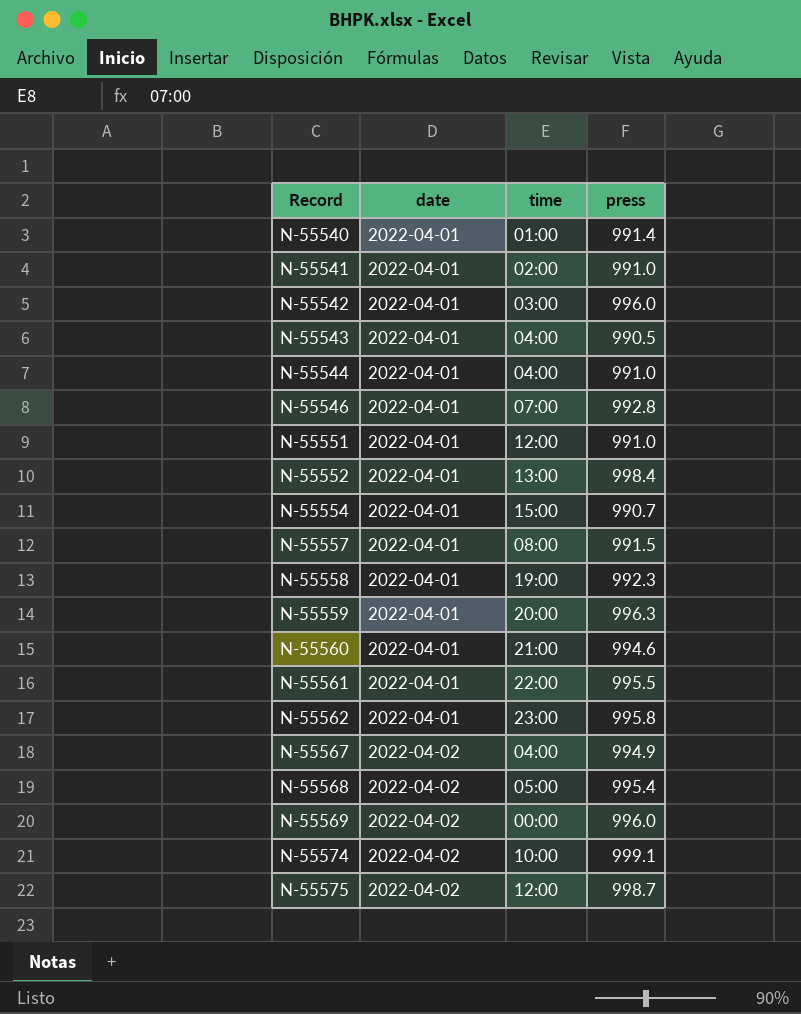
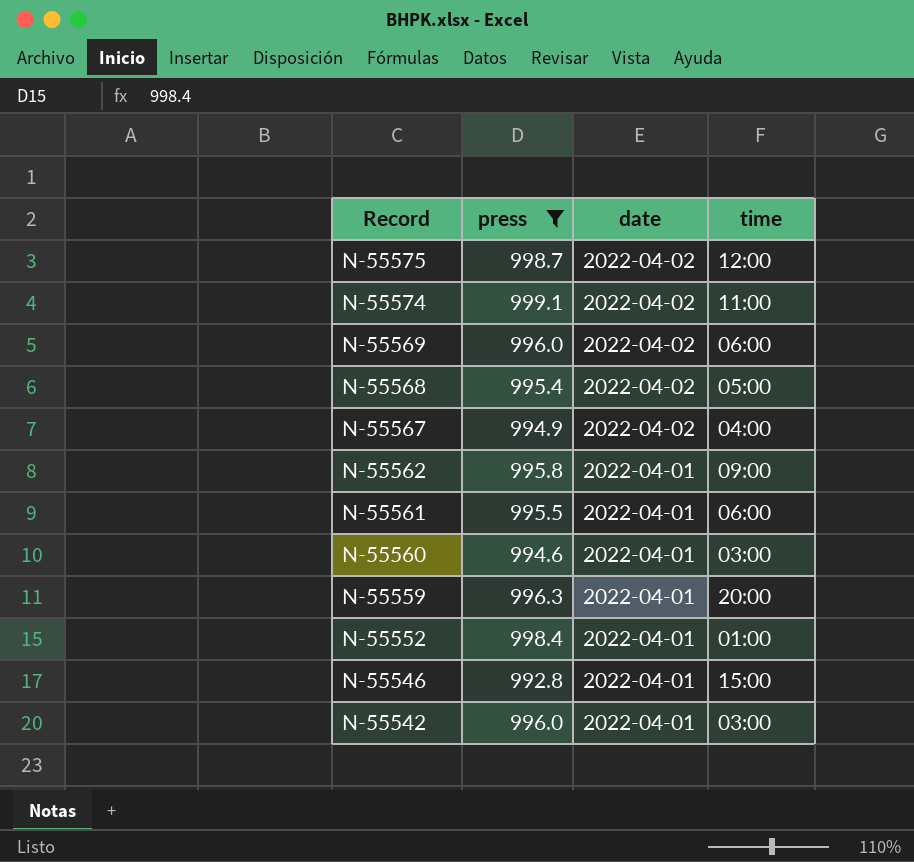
filter: none -> press >= 992.8
row order: Record ascending -> Record descending
column press | position: 4 -> 2
N-55574 | time: 10:00 -> 11:00
N-55569 | time: 00:00 -> 06:00
N-55562 | time: 23:00 -> 09:00
N-55561 | time: 22:00 -> 06:00
N-55560 | time: 21:00 -> 03:00
N-55552 | time: 13:00 -> 01:00
N-55546 | time: 07:00 -> 15:00

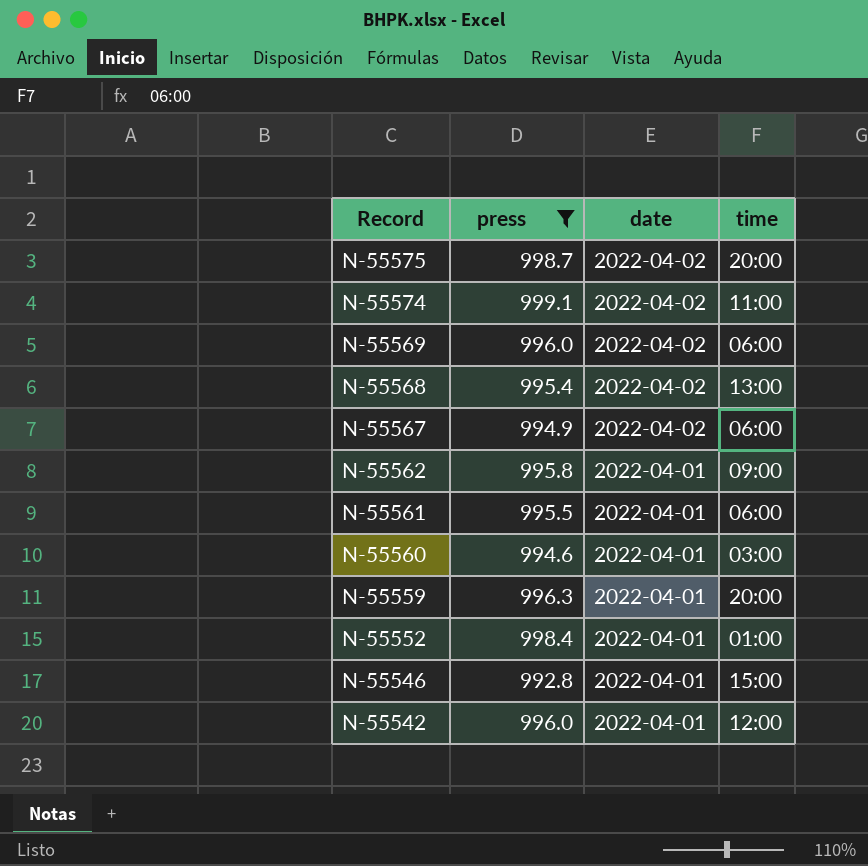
N-55575 | time: 12:00 -> 20:00
N-55568 | time: 05:00 -> 13:00
N-55567 | time: 04:00 -> 06:00
N-55542 | time: 03:00 -> 12:00

